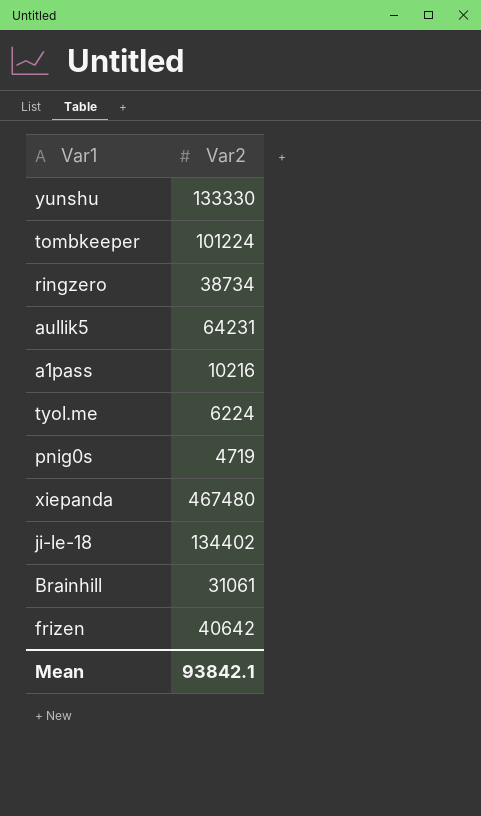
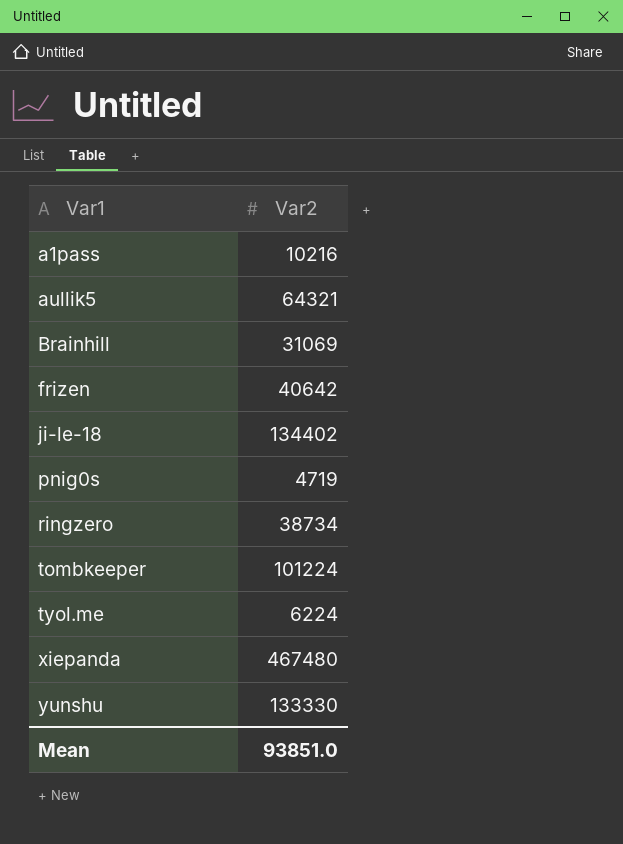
row order: none -> Var1 ascending
aullik5 | Var2: 64231 -> 64321
Brainhill | Var2: 31061 -> 31069
Mean | Var2: 93842.1 -> 93851.0

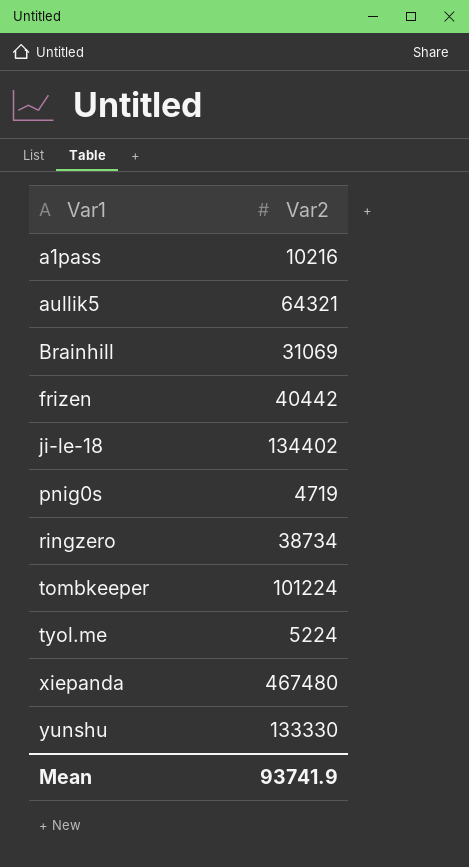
frizen | Var2: 40642 -> 40442
tyol.me | Var2: 6224 -> 5224
Mean | Var2: 93851.0 -> 93741.9

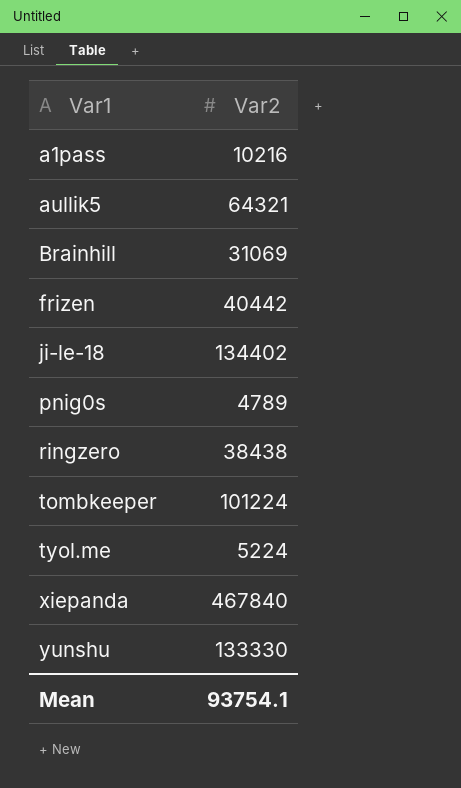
pnig0s | Var2: 4719 -> 4789
ringzero | Var2: 38734 -> 38438
xiepanda | Var2: 467480 -> 467840
Mean | Var2: 93741.9 -> 93754.1

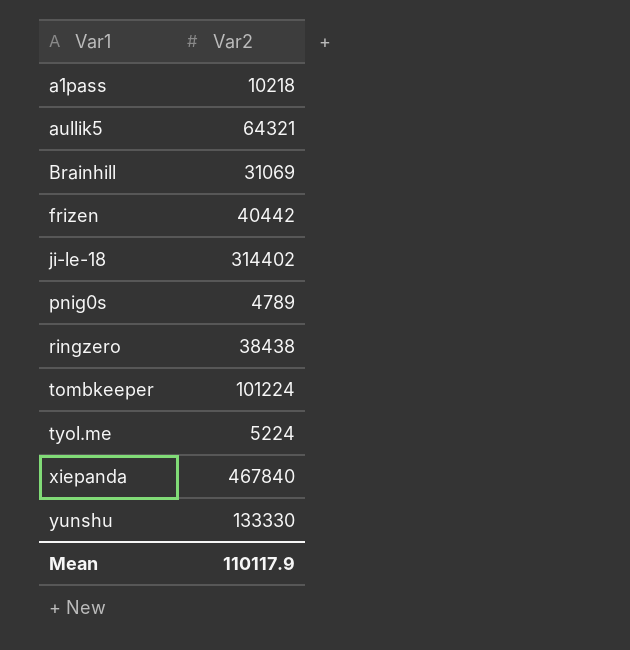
a1pass | Var2: 10216 -> 10218
ji-le-18 | Var2: 134402 -> 314402
Mean | Var2: 93754.1 -> 110117.9

